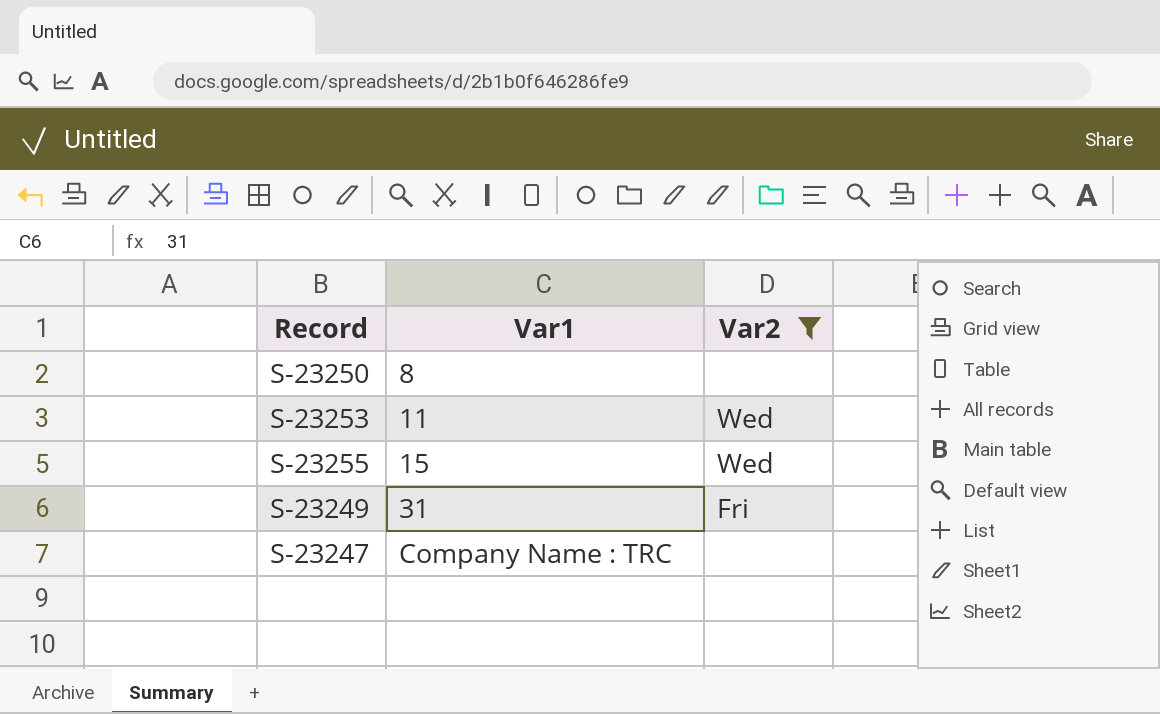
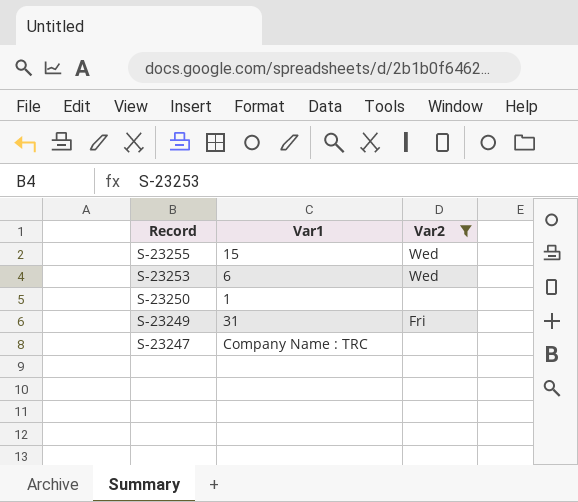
row order: Var1 ascending -> Record descending
S-23253 | Var1: 11 -> 6
S-23250 | Var1: 8 -> 1

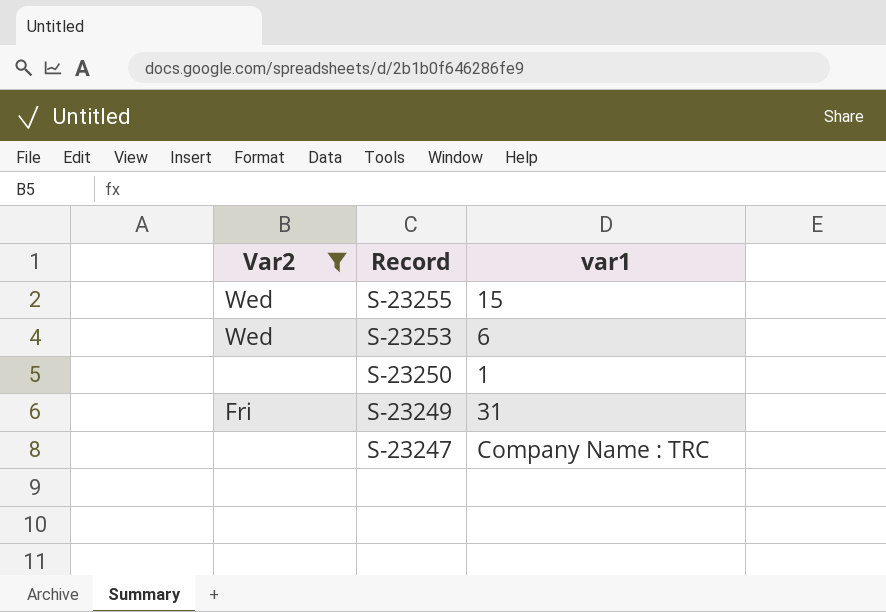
column Var2 | position: 3 -> 1
column name: Var1 -> var1

